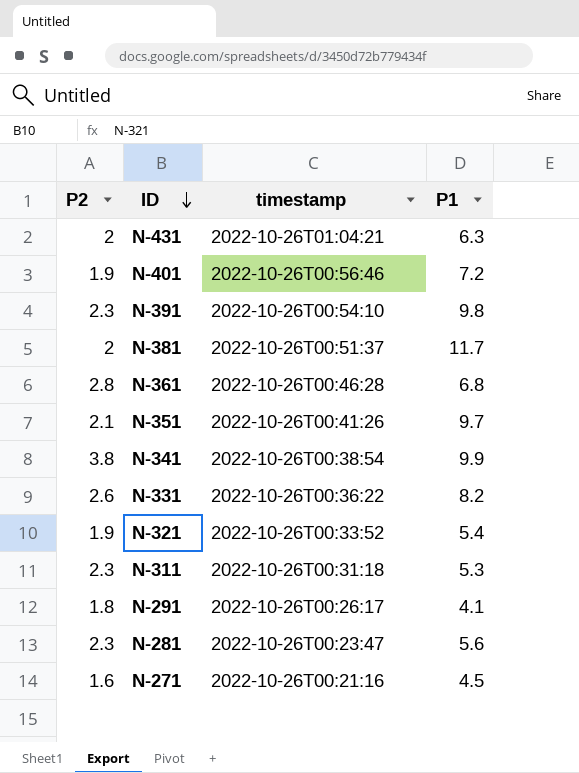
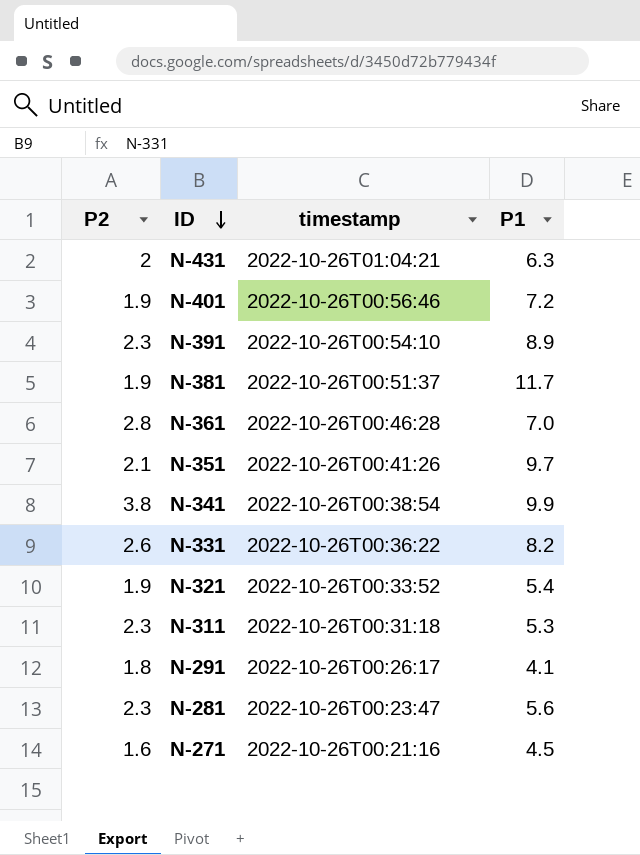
N-391 | P1: 9.8 -> 8.9
N-381 | P2: 2 -> 1.9
N-361 | P1: 6.8 -> 7.0

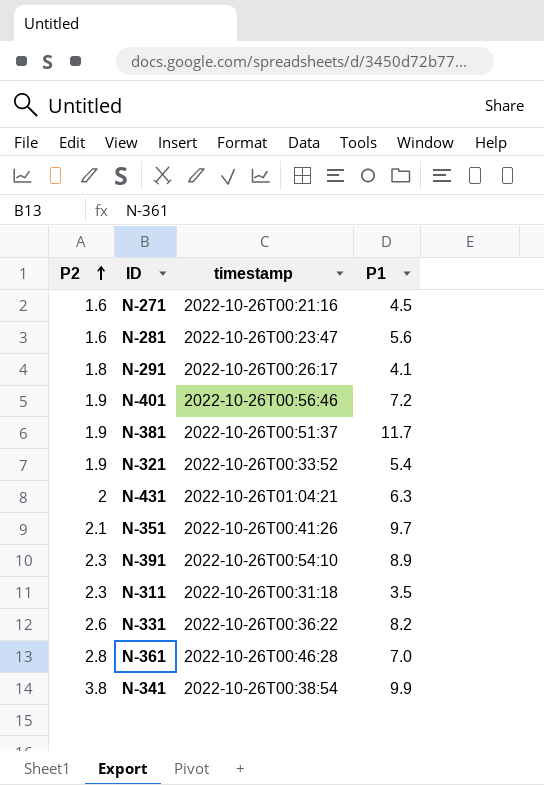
row order: ID descending -> P2 ascending
N-281 | P2: 2.3 -> 1.6
N-311 | P1: 5.3 -> 3.5

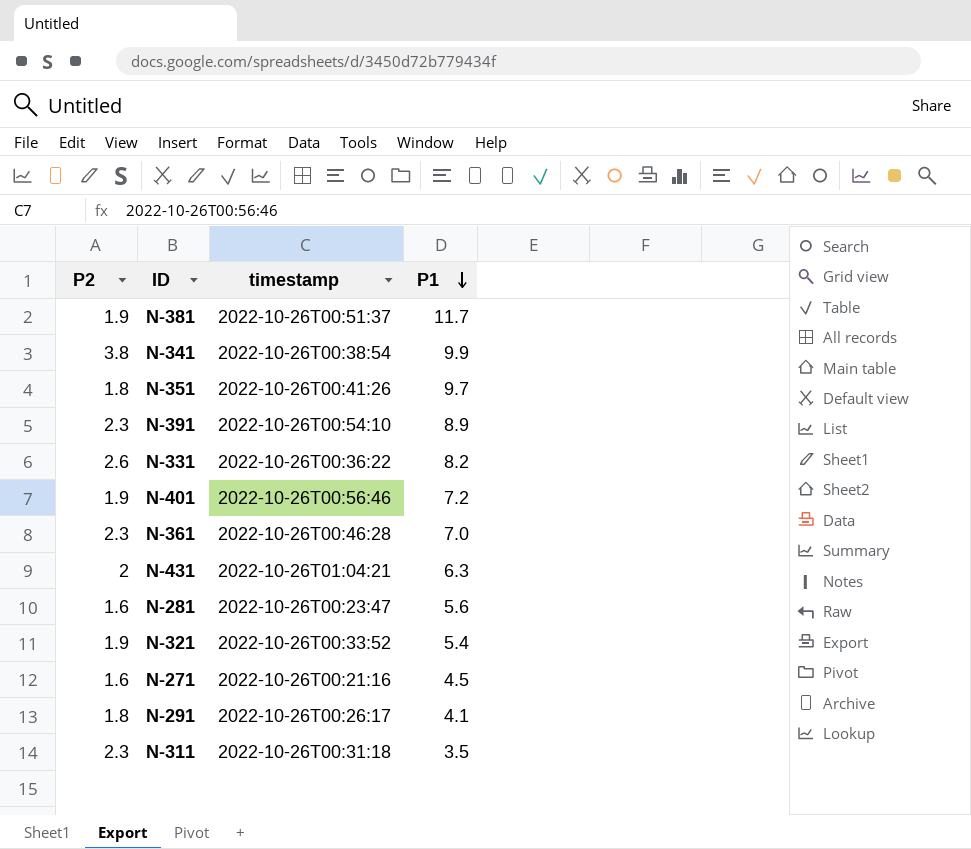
row order: P2 ascending -> P1 descending
N-351 | P2: 2.1 -> 1.8
N-361 | P2: 2.8 -> 2.3

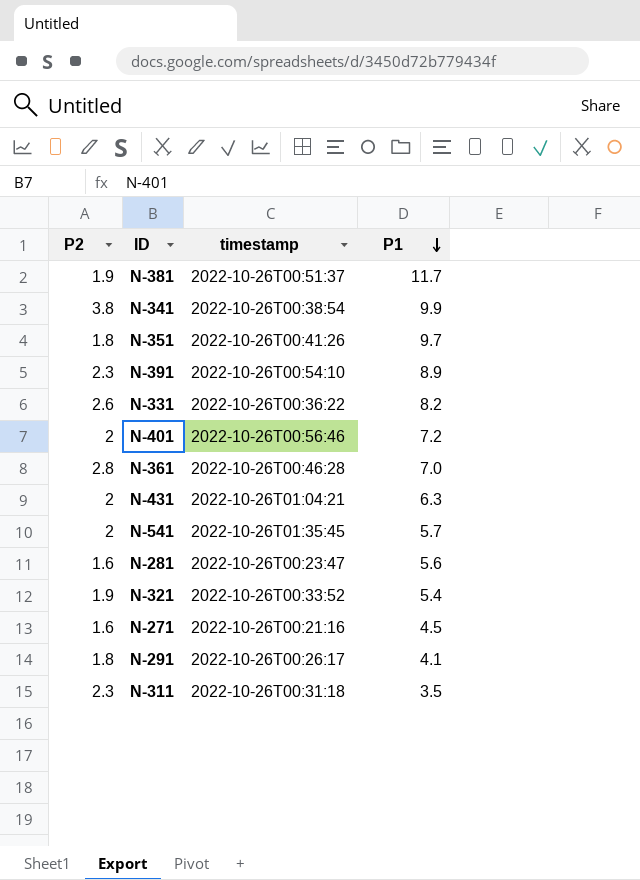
N-401 | P2: 1.9 -> 2
N-361 | P2: 2.3 -> 2.8
row N-541: none -> 2 | 2022-10-26T01:35:45 | 5.7

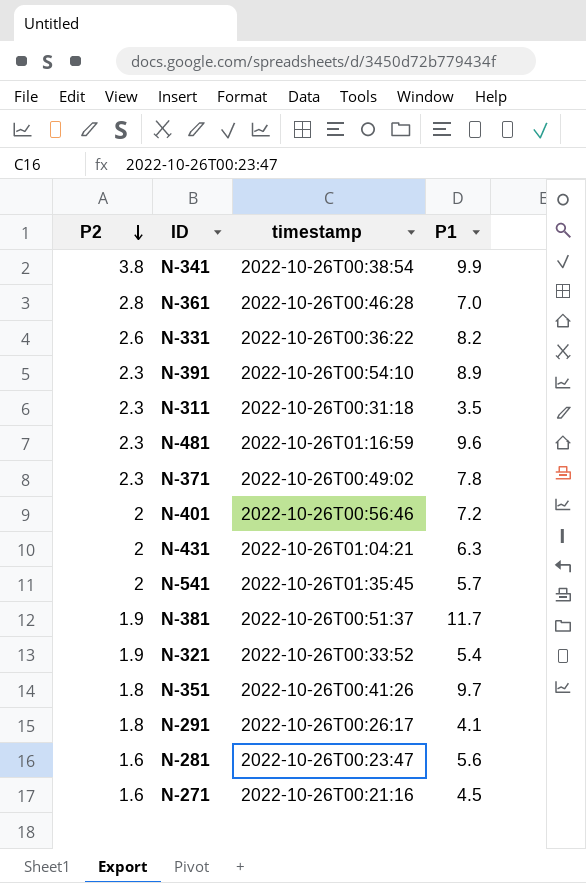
row order: P1 descending -> P2 descending
row N-481: none -> 2.3 | 2022-10-26T01:16:59 | 9.6
row N-371: none -> 2.3 | 2022-10-26T00:49:02 | 7.8

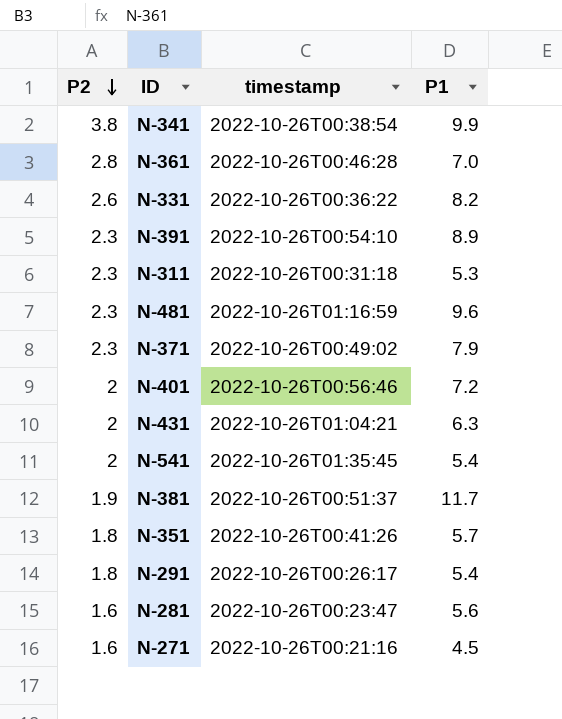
row N-321: 1.9 | 2022-10-26T00:33:52 | 5.4 -> none
N-311 | P1: 3.5 -> 5.3
N-371 | P1: 7.8 -> 7.9
N-541 | P1: 5.7 -> 5.4
N-351 | P1: 9.7 -> 5.7
N-291 | P1: 4.1 -> 5.4

